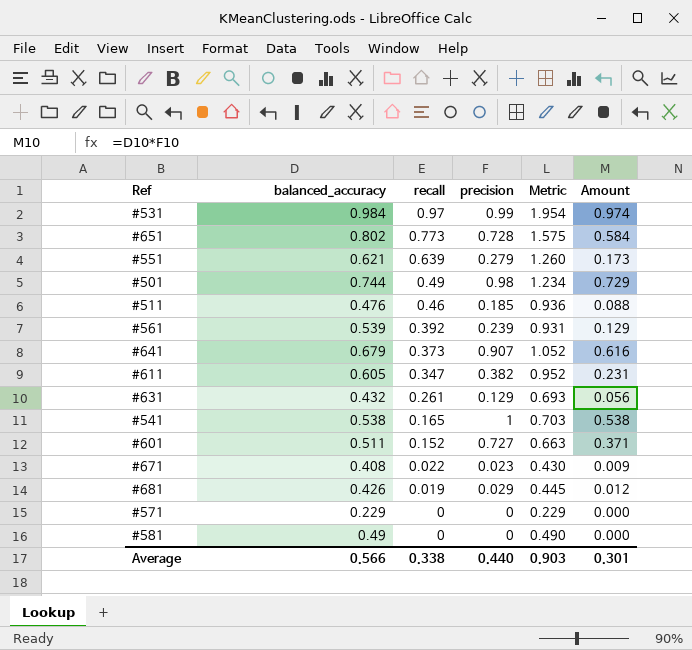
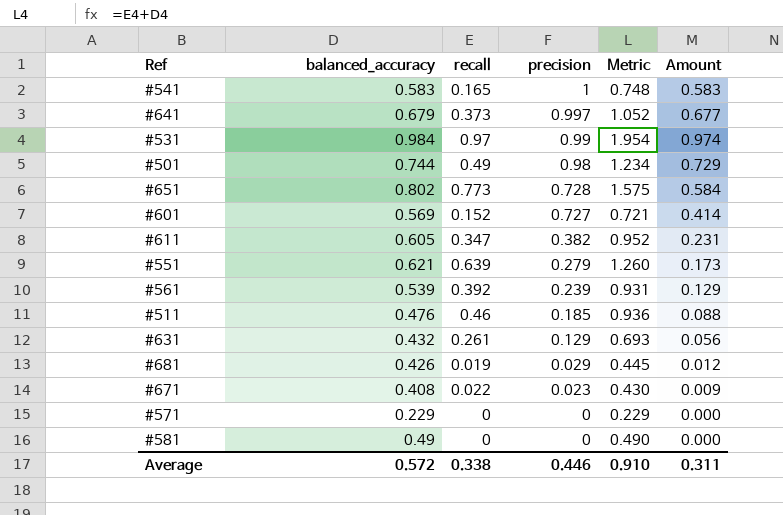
row order: recall descending -> precision descending
#541 | balanced_accuracy: 0.538 -> 0.583
#541 | Metric: 0.703 -> 0.748
#541 | Amount: 0.538 -> 0.583
#641 | precision: 0.907 -> 0.997
#641 | Amount: 0.616 -> 0.677
#601 | balanced_accuracy: 0.511 -> 0.569
#601 | Metric: 0.663 -> 0.721
#601 | Amount: 0.371 -> 0.414
Average | balanced_accuracy: 0.566 -> 0.572
Average | precision: 0.440 -> 0.446
Average | Metric: 0.903 -> 0.910
Average | Amount: 0.301 -> 0.311

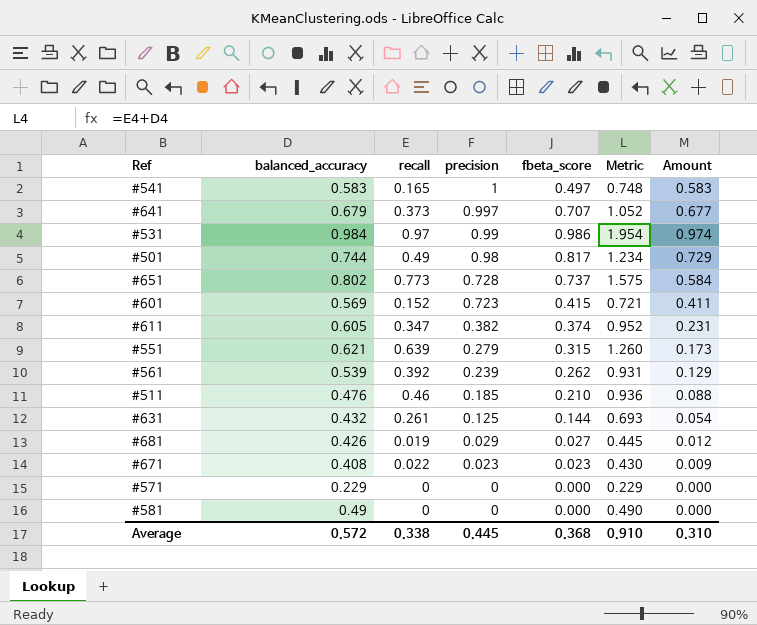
column fbeta_score | position: none -> 5
#601 | precision: 0.727 -> 0.723
#601 | Amount: 0.414 -> 0.411
#631 | precision: 0.129 -> 0.125
#631 | Amount: 0.056 -> 0.054
Average | precision: 0.446 -> 0.445
Average | Amount: 0.311 -> 0.310

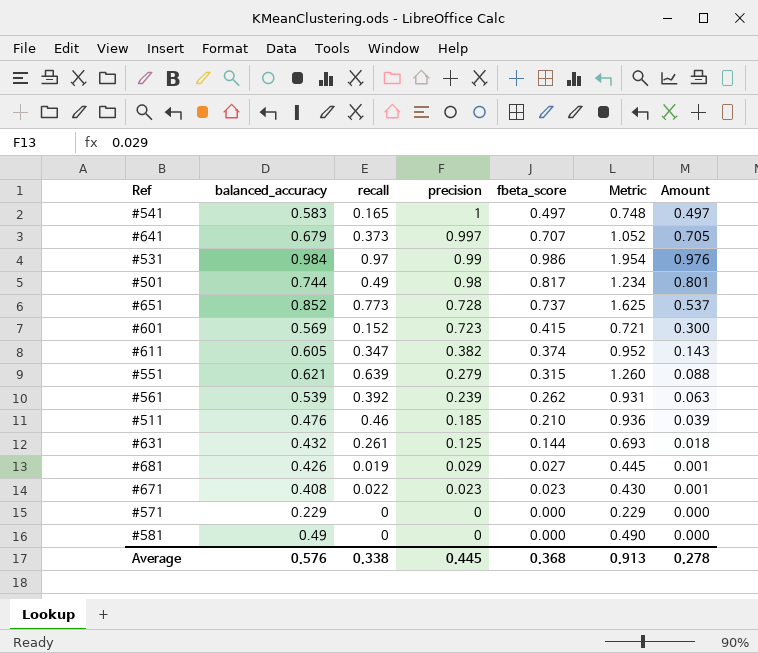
column Amount | formula: [balanced_accuracy] * [precision] -> [precision] * [fbeta_score]
#651 | balanced_accuracy: 0.802 -> 0.852
#651 | Metric: 1.575 -> 1.625
Average | balanced_accuracy: 0.572 -> 0.576
Average | Metric: 0.910 -> 0.913
Average | Amount: 0.310 -> 0.278

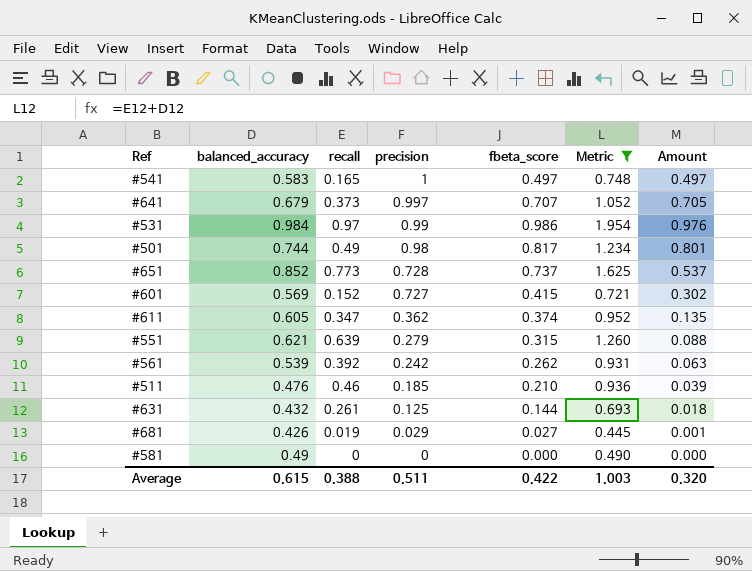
filter: none -> Metric >= 0.445
#601 | precision: 0.723 -> 0.727
#601 | Amount: 0.300 -> 0.302
#611 | precision: 0.382 -> 0.362
#611 | Amount: 0.143 -> 0.135
#561 | precision: 0.239 -> 0.242
Average | balanced_accuracy: 0.576 -> 0.615
Average | recall: 0.338 -> 0.388
Average | precision: 0.445 -> 0.511
Average | fbeta_score: 0.368 -> 0.422
Average | Metric: 0.913 -> 1.003
Average | Amount: 0.278 -> 0.320

